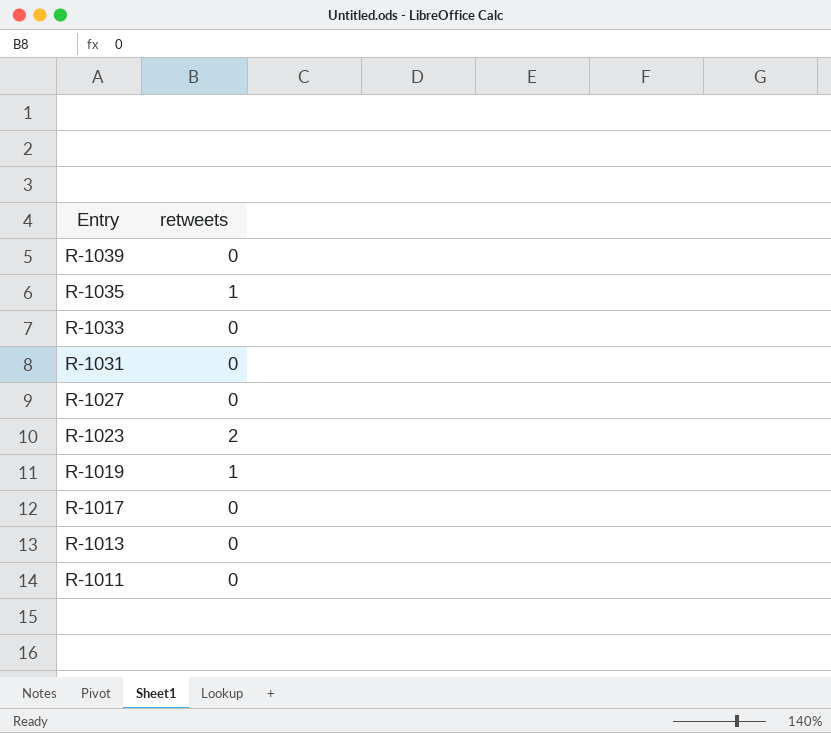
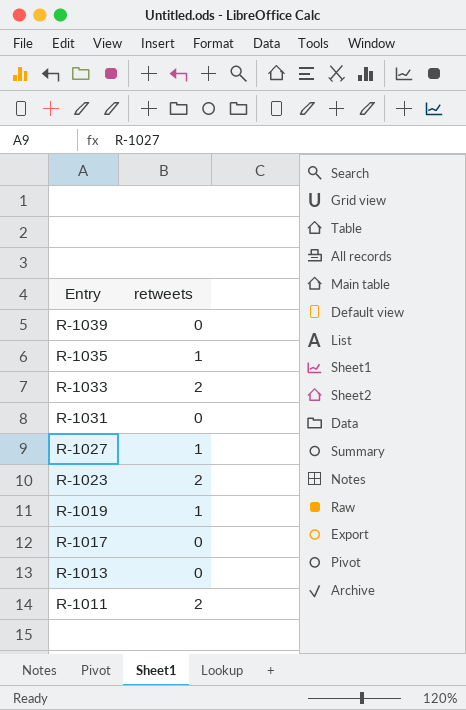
R-1033 | retweets: 0 -> 2
R-1027 | retweets: 0 -> 1
R-1011 | retweets: 0 -> 2

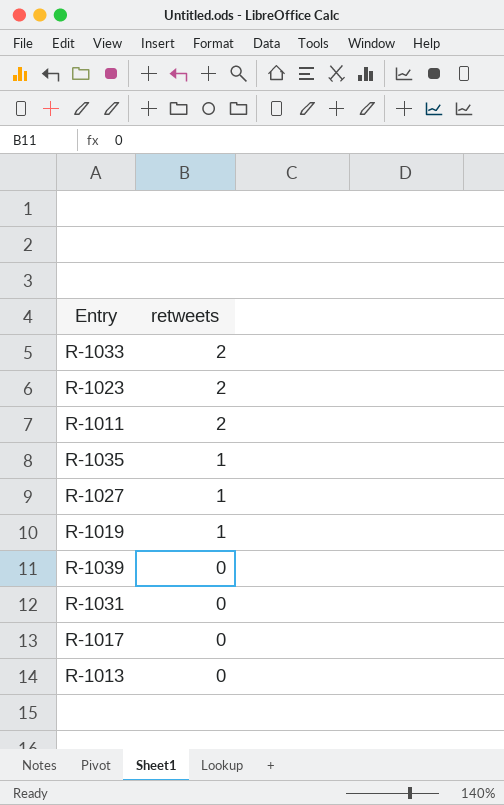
row order: Entry descending -> retweets descending

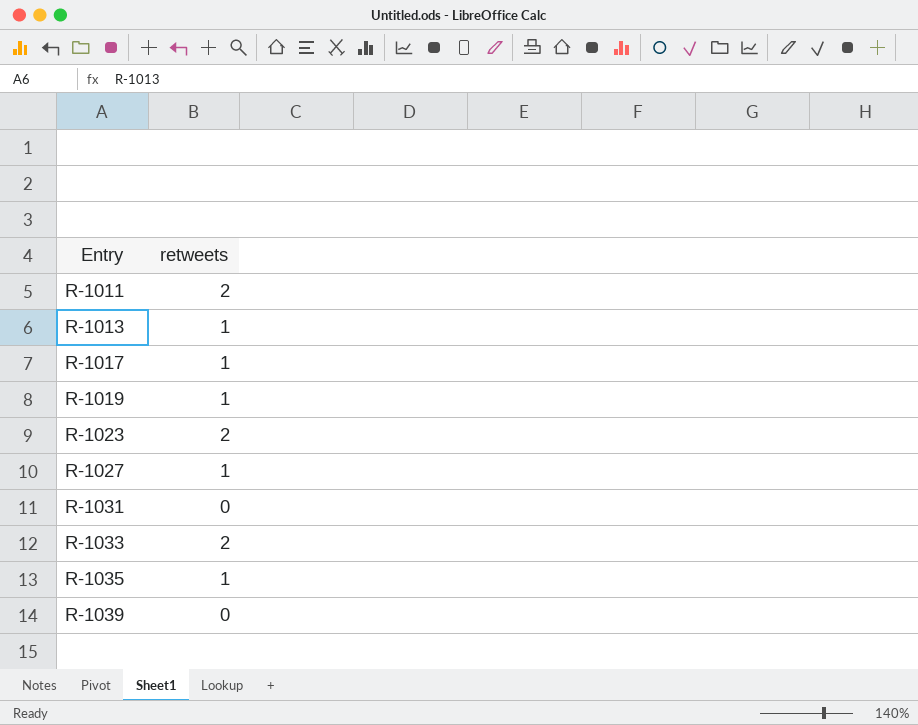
row order: retweets descending -> Entry ascending
R-1013 | retweets: 0 -> 1
R-1017 | retweets: 0 -> 1

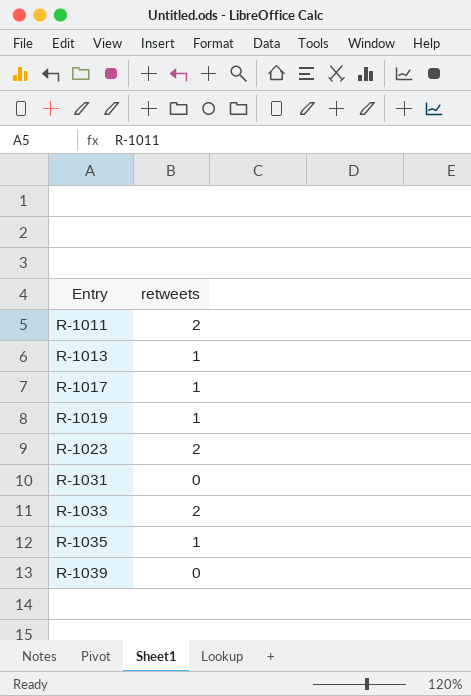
row R-1027: 1 -> none

